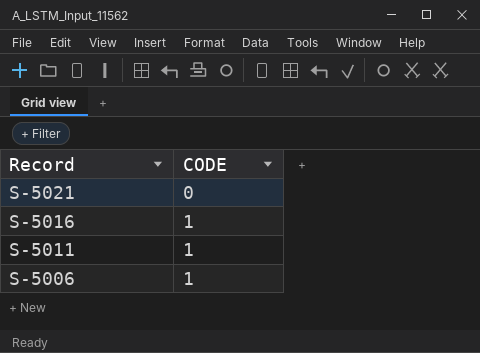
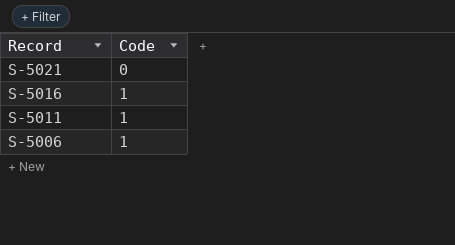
column name: CODE -> Code

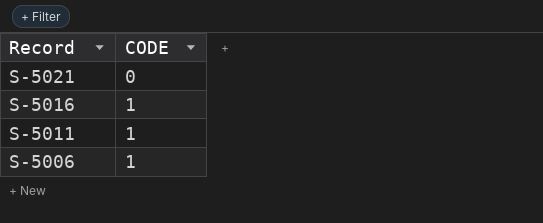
column name: Code -> CODE

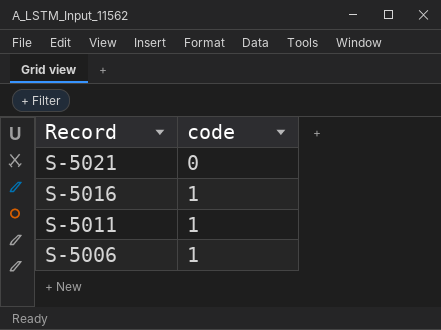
column name: CODE -> code

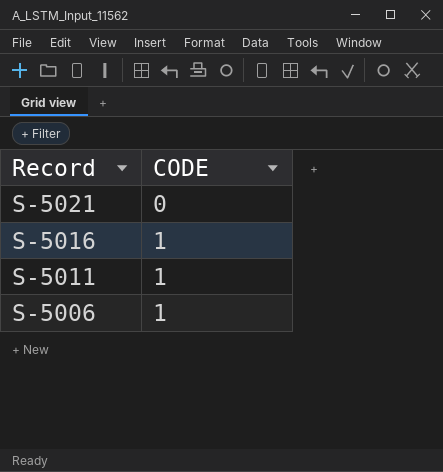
column name: code -> CODE

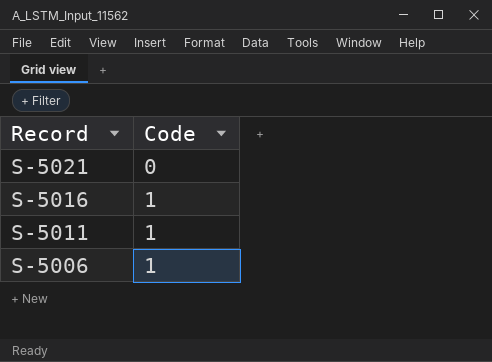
column name: CODE -> Code

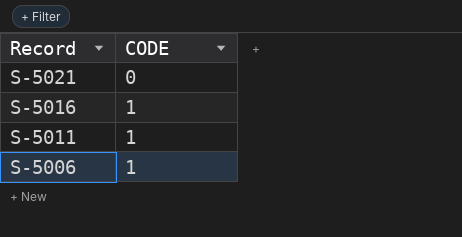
column name: Code -> CODE

